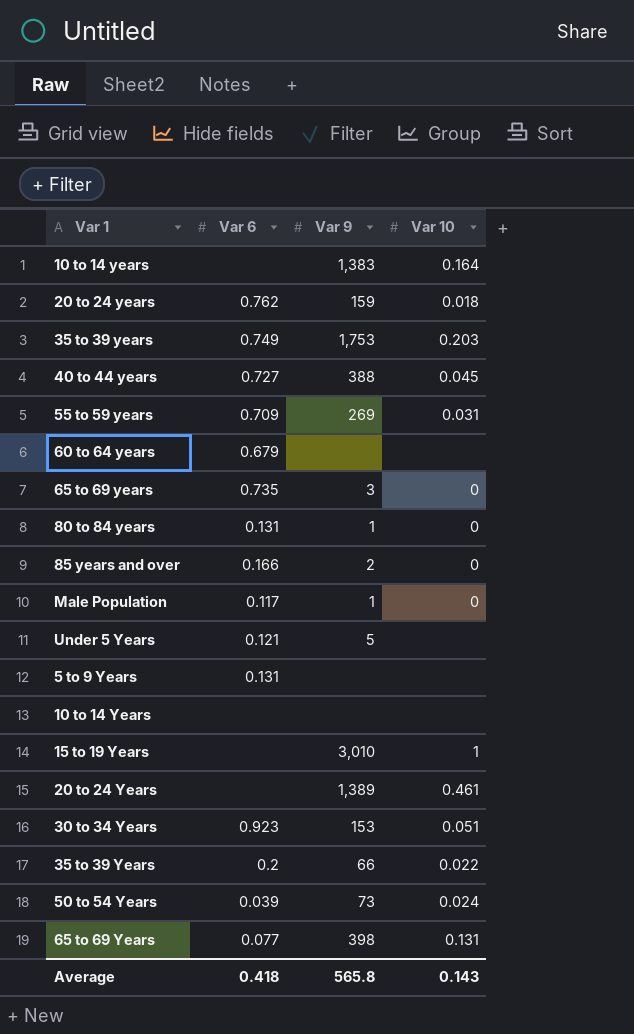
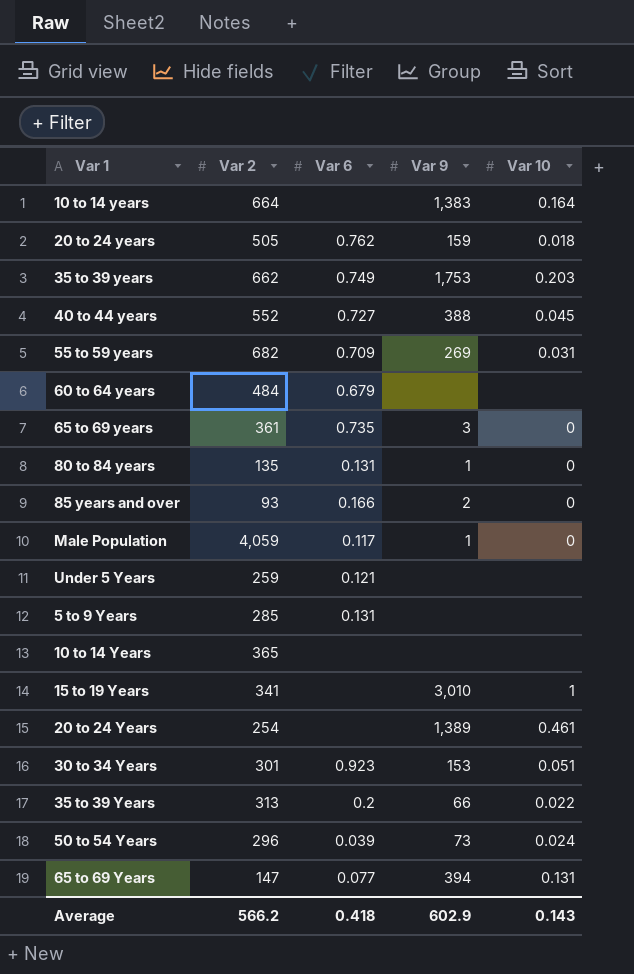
column Var 2 | position: none -> 2
Under 5 Years | Var 9: 5 -> none
65 to 69 Years | Var 9: 398 -> 394
Average | Var 9: 565.8 -> 602.9

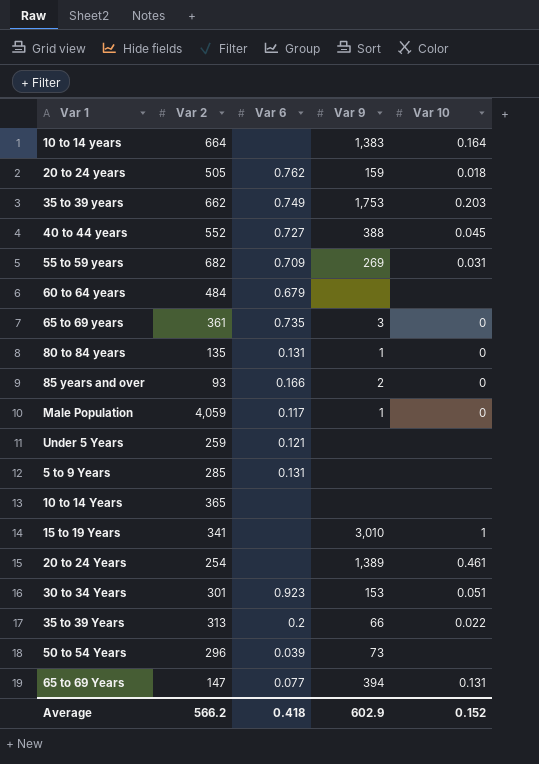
50 to 54 Years | Var 10: 0.024 -> none
Average | Var 10: 0.143 -> 0.152

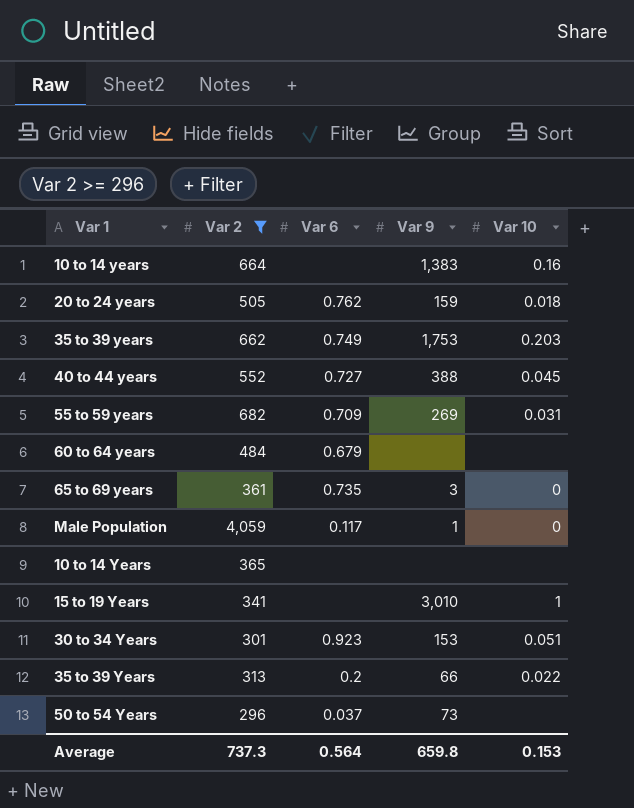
filter: none -> Var 2 >= 296
10 to 14 years | Var 10: 0.164 -> 0.16
50 to 54 Years | Var 6: 0.039 -> 0.037
Average | Var 2: 566.2 -> 737.3
Average | Var 6: 0.418 -> 0.564
Average | Var 9: 602.9 -> 659.8
Average | Var 10: 0.152 -> 0.153

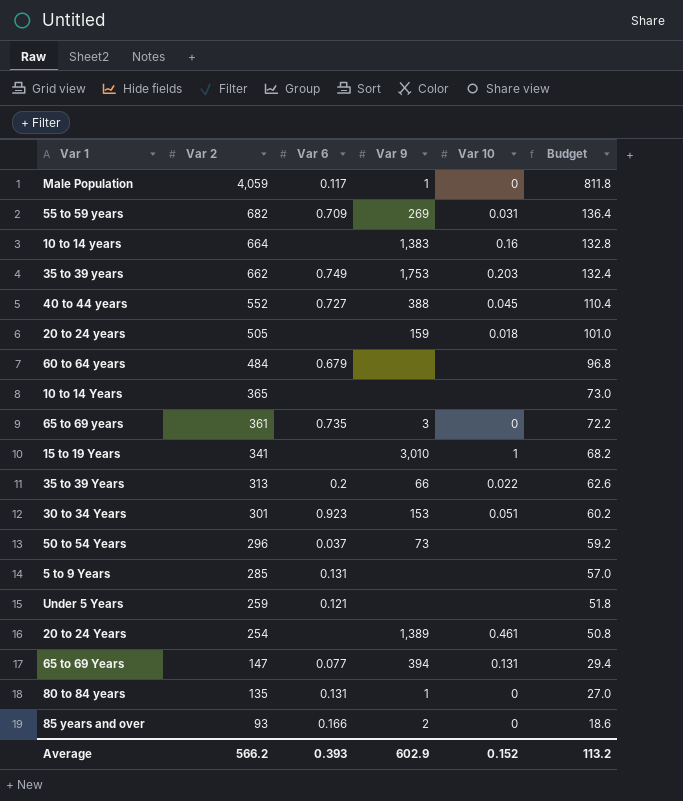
filter: Var 2 >= 296 -> none
row order: none -> Var 2 descending
column Budget | formula: none -> [Var 2] * 0.2
20 to 24 years | Var 6: 0.762 -> none
Average | Var 2: 737.3 -> 566.2
Average | Var 6: 0.564 -> 0.393
Average | Var 9: 659.8 -> 602.9
Average | Var 10: 0.153 -> 0.152

